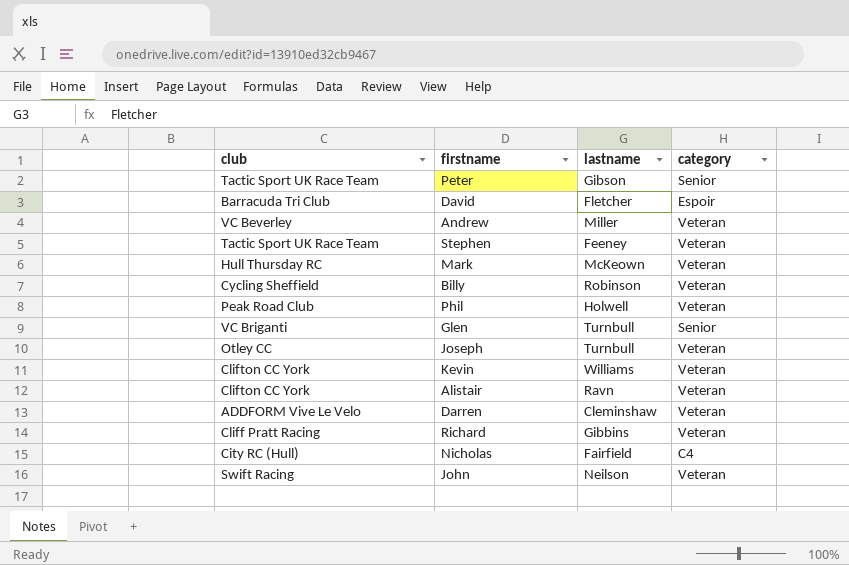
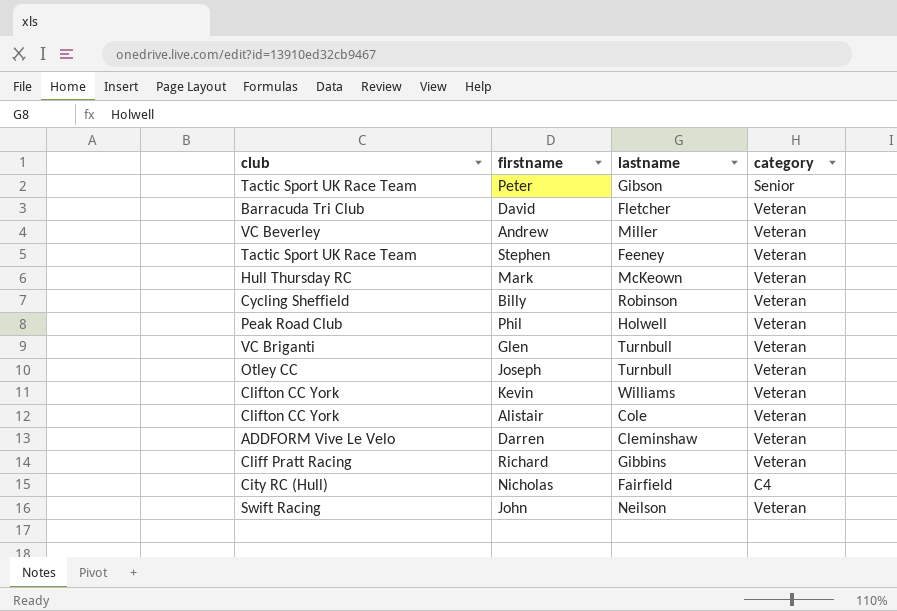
David | category: Espoir -> Veteran
Glen | category: Senior -> Veteran
Alistair | lastname: Ravn -> Cole

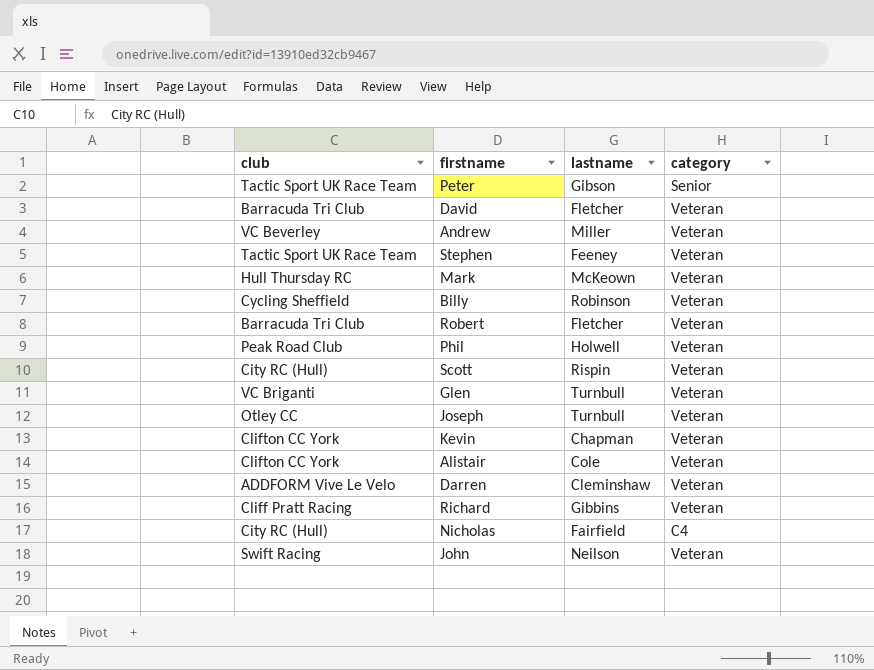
row Robert: none -> Barracuda Tri Club | Fletcher | Veteran
row Scott: none -> City RC (Hull) | Rispin | Veteran
Kevin | lastname: Williams -> Chapman

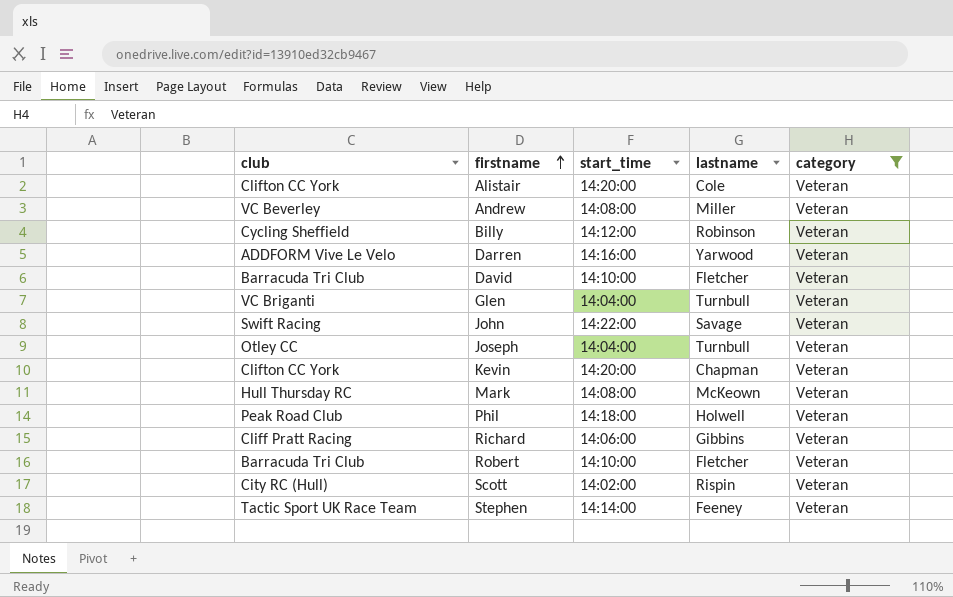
filter: none -> category = Veteran
row order: none -> firstname ascending
column start_time | position: none -> 3
Darren | lastname: Cleminshaw -> Yarwood
John | lastname: Neilson -> Savage

